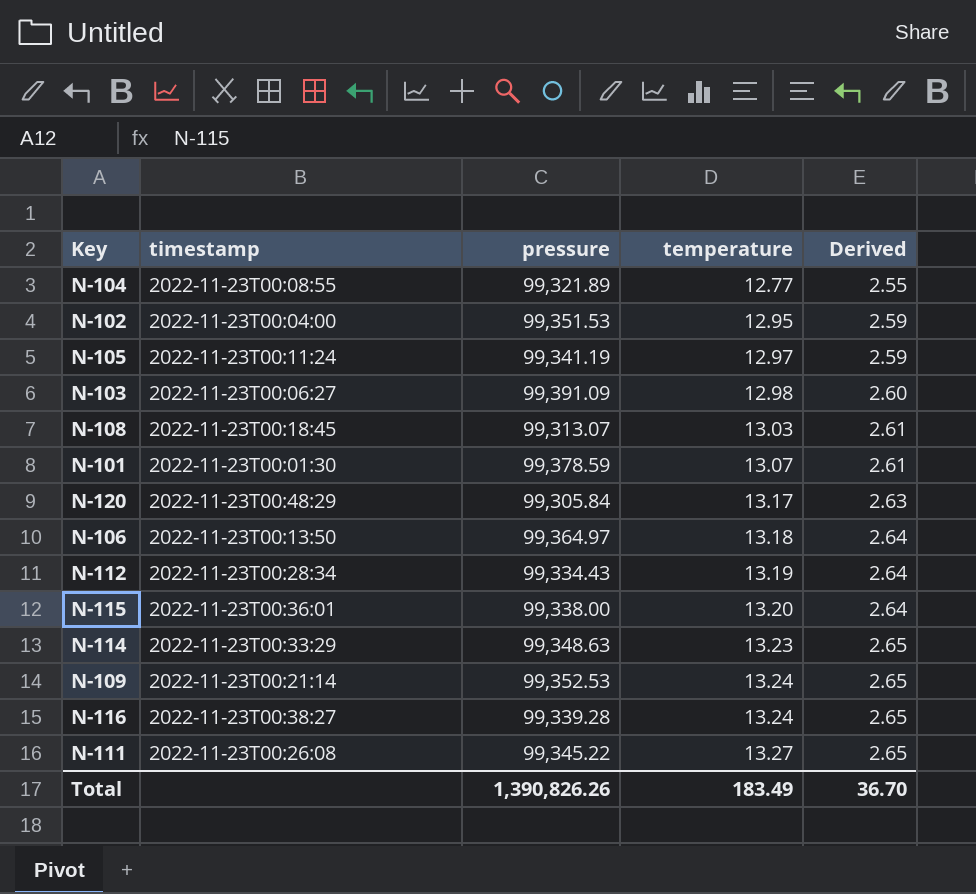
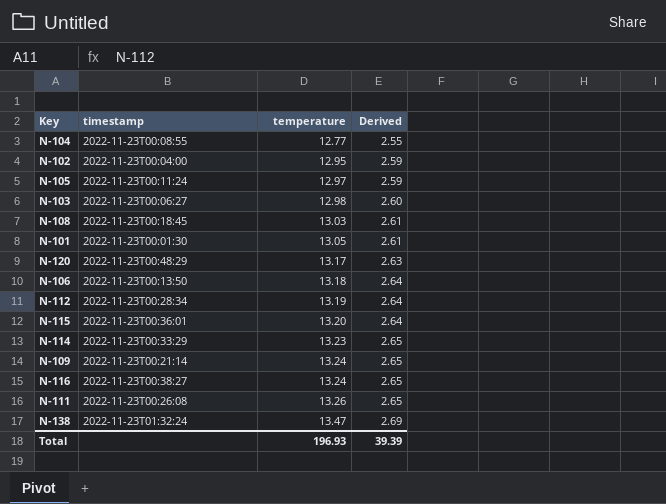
column pressure | position: 3 -> none
N-101 | temperature: 13.07 -> 13.05
N-111 | temperature: 13.27 -> 13.26
row N-138: none -> 2022-11-23T01:32:24 | 13.47 | 2.69
Total | temperature: 183.49 -> 196.93
Total | Derived: 36.70 -> 39.39

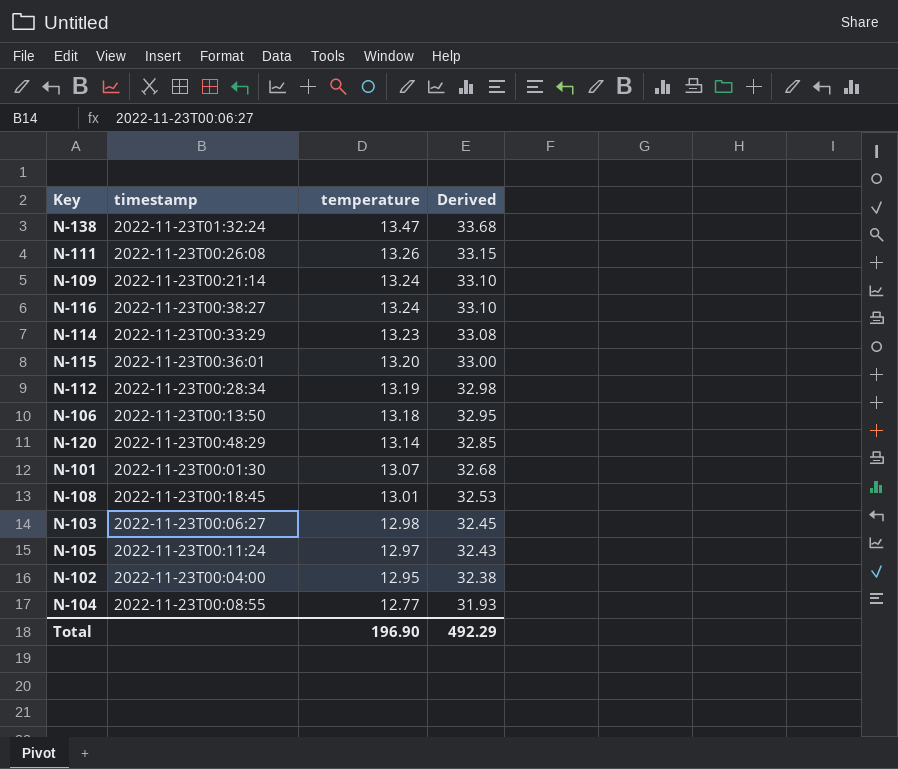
row order: temperature ascending -> temperature descending
column Derived | formula: [temperature] * 0.2 -> [temperature] * 2.5
N-120 | temperature: 13.17 -> 13.14
N-101 | temperature: 13.05 -> 13.07
N-108 | temperature: 13.03 -> 13.01
Total | temperature: 196.93 -> 196.90
Total | Derived: 39.39 -> 492.29

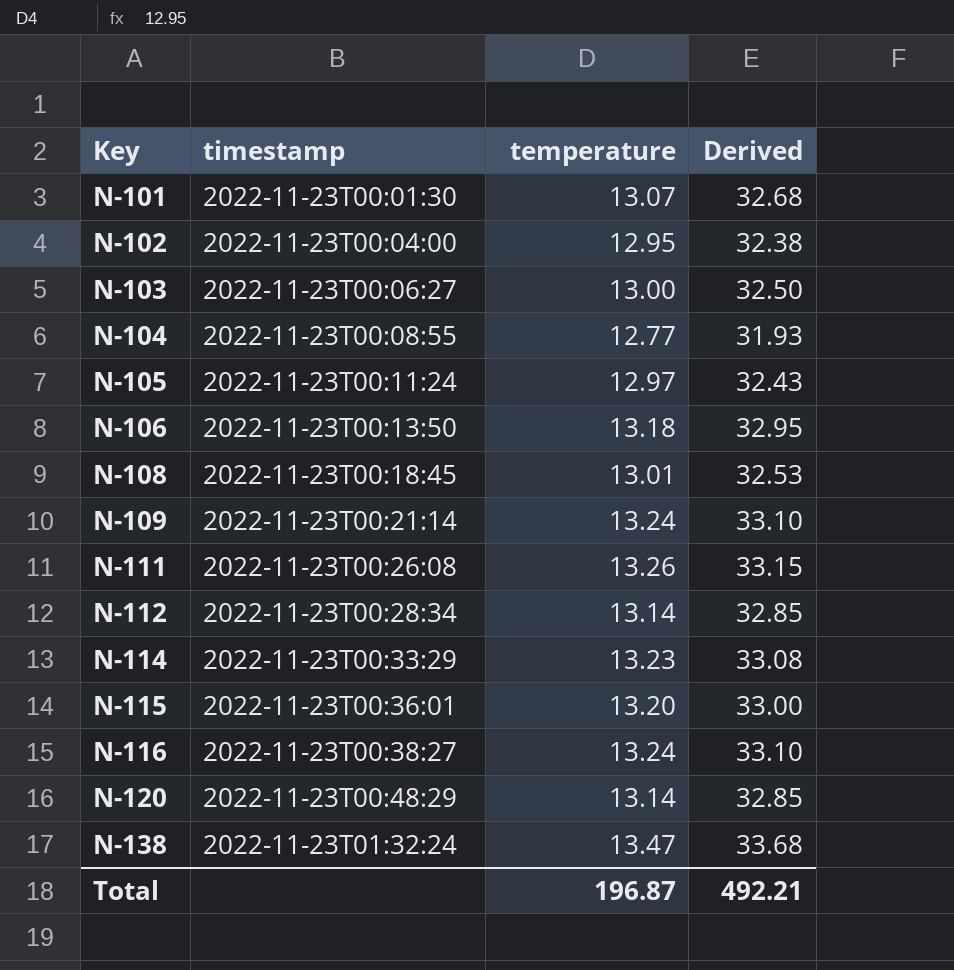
row order: temperature descending -> Key ascending
N-103 | temperature: 12.98 -> 13.00
N-103 | Derived: 32.45 -> 32.50
N-112 | temperature: 13.19 -> 13.14
N-112 | Derived: 32.98 -> 32.85
Total | temperature: 196.90 -> 196.87
Total | Derived: 492.29 -> 492.21

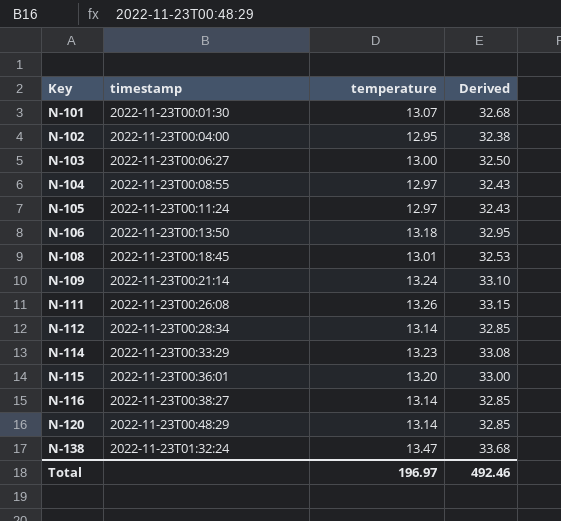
N-104 | temperature: 12.77 -> 12.97
N-104 | Derived: 31.93 -> 32.43
N-116 | temperature: 13.24 -> 13.14
N-116 | Derived: 33.10 -> 32.85
Total | temperature: 196.87 -> 196.97
Total | Derived: 492.21 -> 492.46

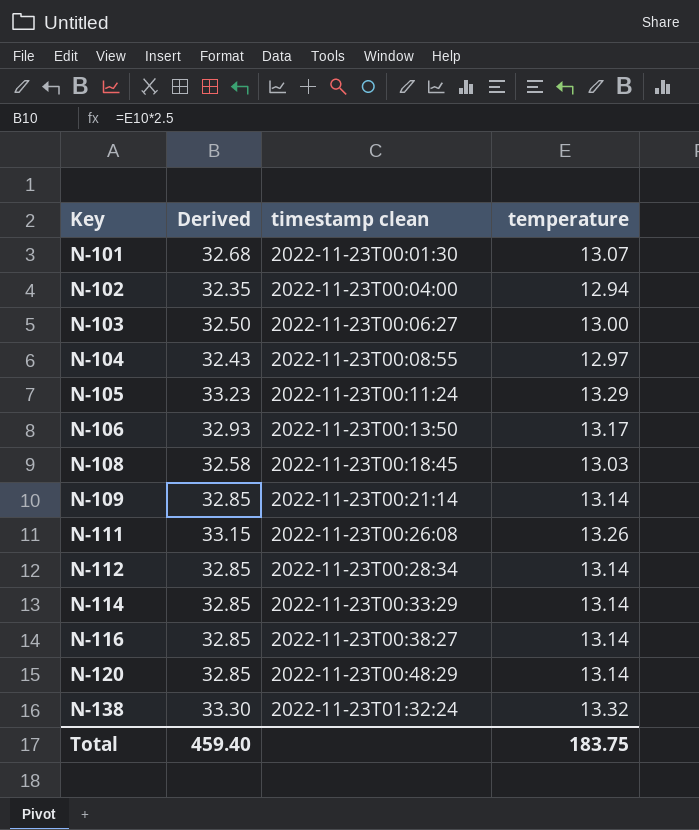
column Derived | position: 4 -> 2
column name: timestamp -> timestamp clean
row N-115: 2022-11-23T00:36:01 | 13.20 | 33.00 -> none
N-102 | Derived: 32.38 -> 32.35
N-102 | temperature: 12.95 -> 12.94
N-105 | Derived: 32.43 -> 33.23
N-105 | temperature: 12.97 -> 13.29
N-106 | Derived: 32.95 -> 32.93
N-106 | temperature: 13.18 -> 13.17
N-108 | Derived: 32.53 -> 32.58
N-108 | temperature: 13.01 -> 13.03
N-109 | Derived: 33.10 -> 32.85
N-109 | temperature: 13.24 -> 13.14
N-114 | Derived: 33.08 -> 32.85
N-114 | temperature: 13.23 -> 13.14
N-138 | Derived: 33.68 -> 33.30
N-138 | temperature: 13.47 -> 13.32
Total | Derived: 492.46 -> 459.40
Total | temperature: 196.97 -> 183.75

